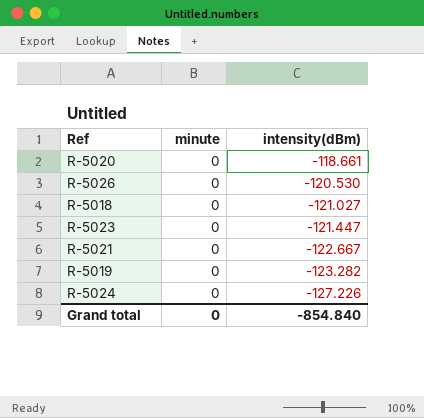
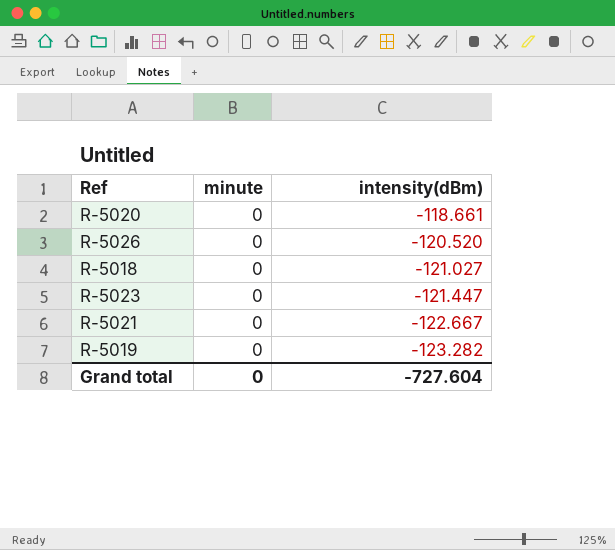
row R-5024: 0 | -127.226 -> none
R-5026 | intensity(dBm): -120.530 -> -120.520
Grand total | intensity(dBm): -854.840 -> -727.604

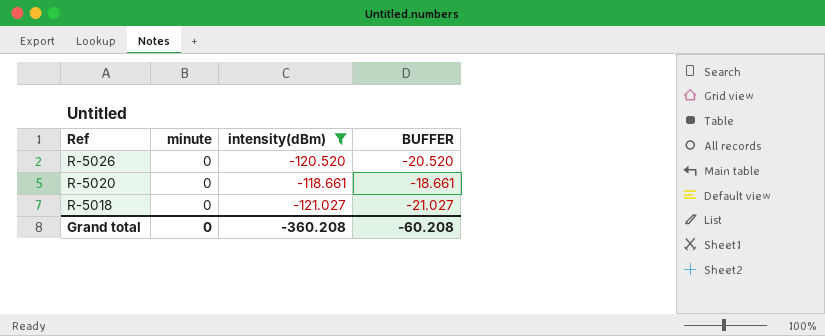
filter: none -> intensity(dBm) >= -121.027
row order: intensity(dBm) descending -> Ref descending
column BUFFER | formula: none -> [intensity(dBm)] + 100
Grand total | intensity(dBm): -727.604 -> -360.208

